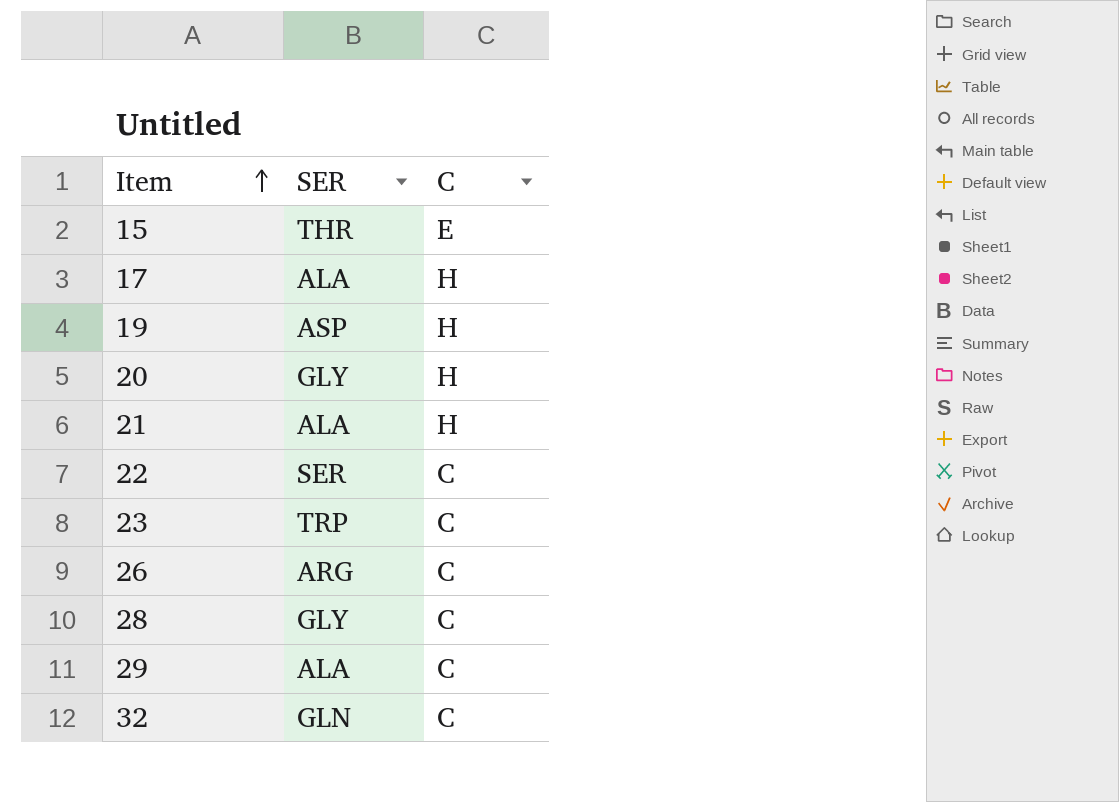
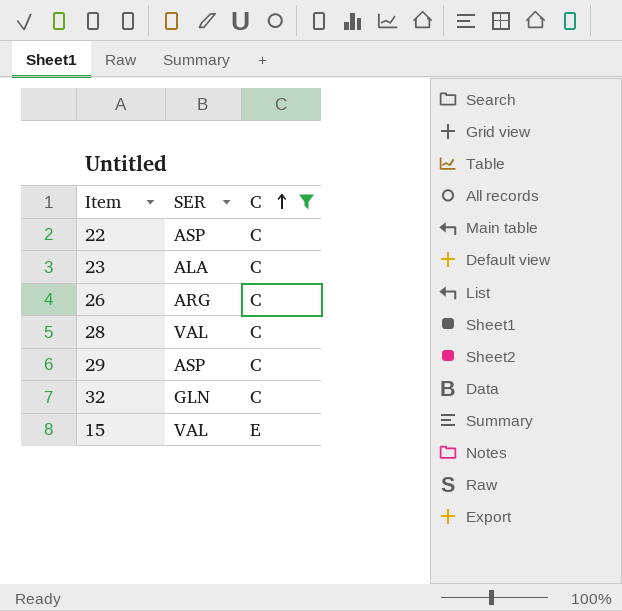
filter: none -> C != H
row order: Item ascending -> C ascending
22 | SER: SER -> ASP
23 | SER: TRP -> ALA
28 | SER: GLY -> VAL
29 | SER: ALA -> ASP
15 | SER: THR -> VAL

